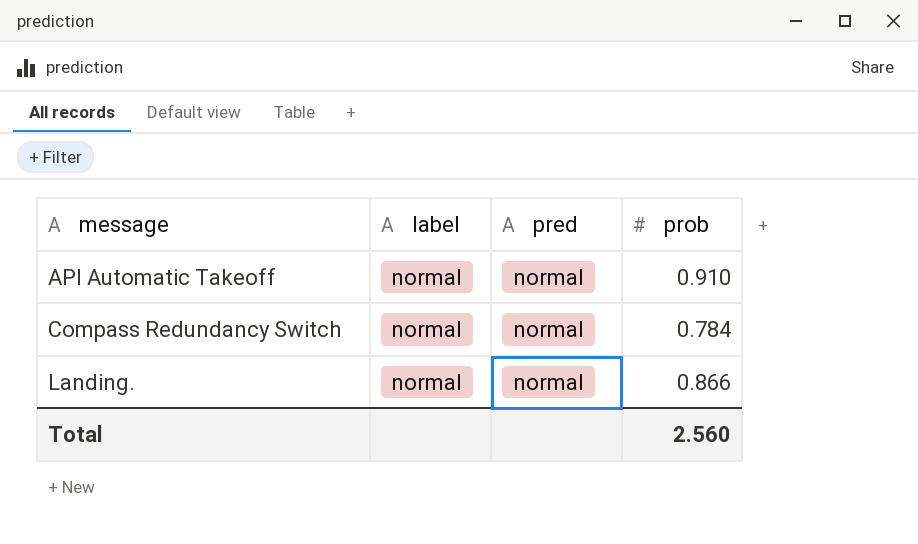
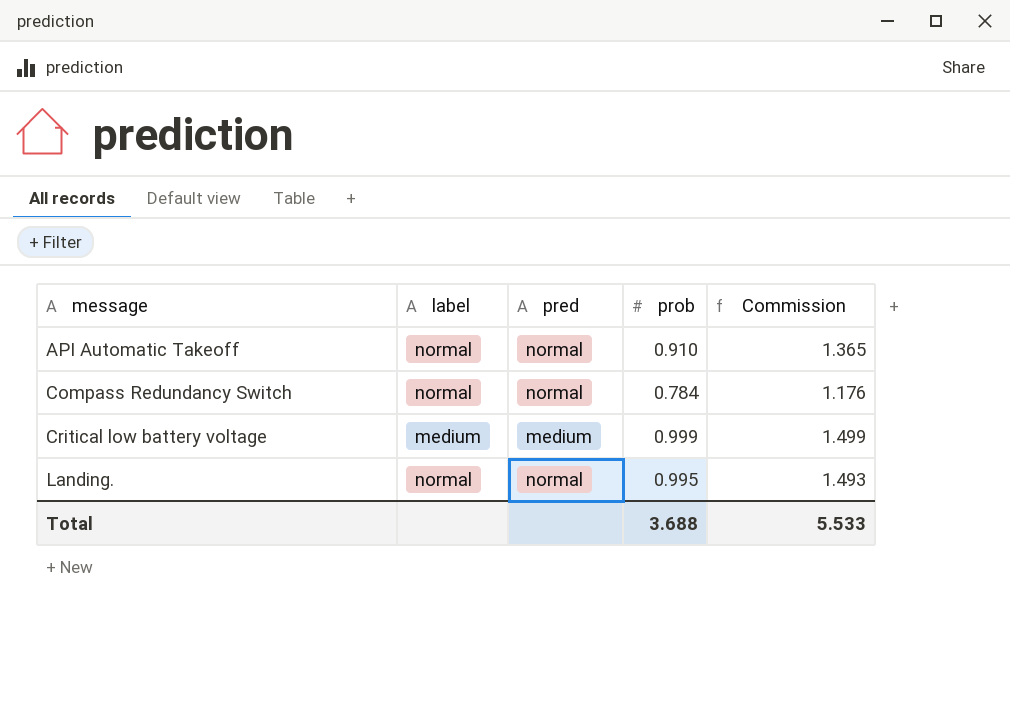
column Commission | formula: none -> [prob] * 1.5
row Critical low battery voltage: none -> medium | medium | 0.999 | 1.499
Landing. | prob: 0.866 -> 0.995
Total | prob: 2.560 -> 3.688

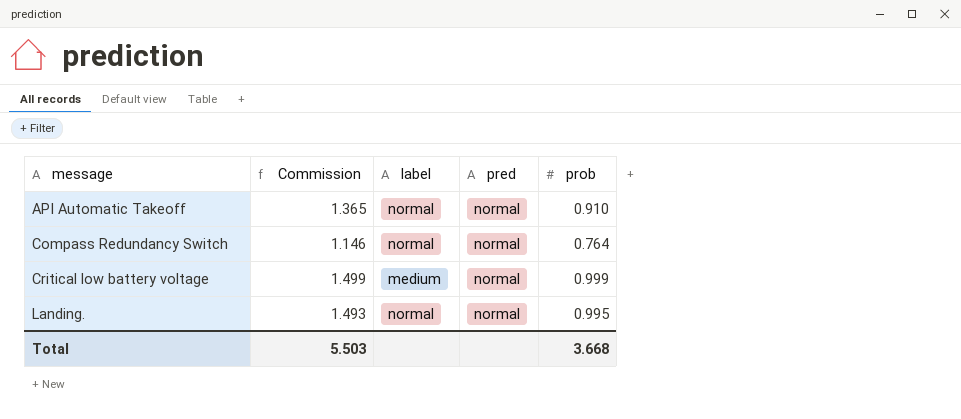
column Commission | position: 5 -> 2
Compass Redundancy Switch | Commission: 1.176 -> 1.146
Compass Redundancy Switch | prob: 0.784 -> 0.764
Critical low battery voltage | pred: medium -> normal
Total | Commission: 5.533 -> 5.503
Total | prob: 3.688 -> 3.668

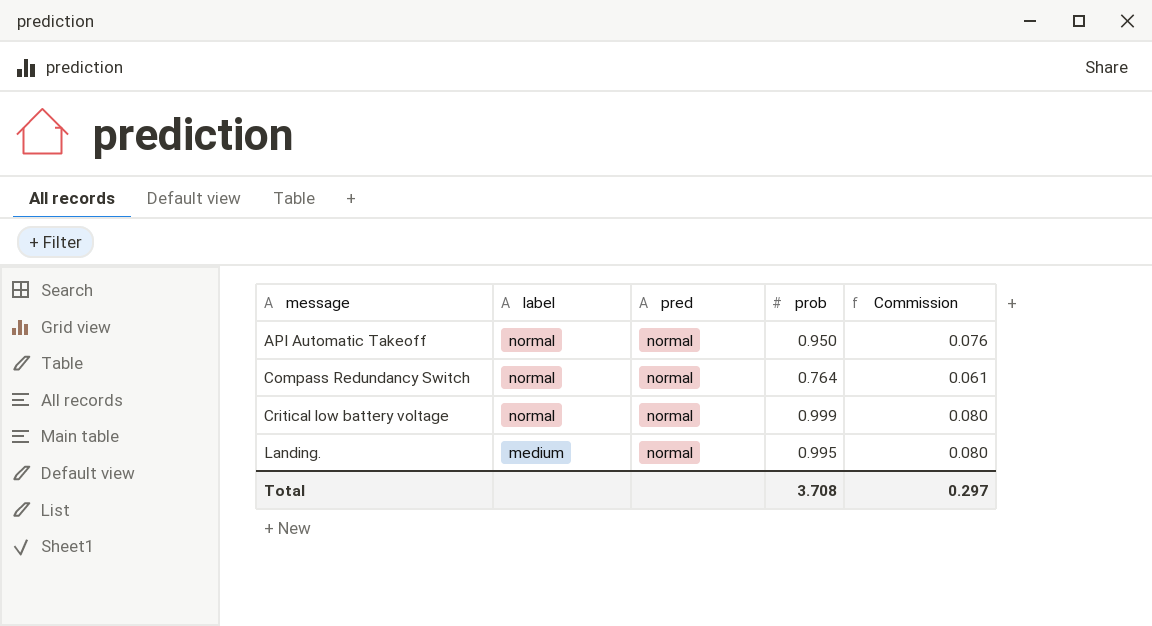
column Commission | formula: [prob] * 1.5 -> [prob] * 0.08
column Commission | position: 2 -> 5
API Automatic Takeoff | prob: 0.910 -> 0.950
Critical low battery voltage | label: medium -> normal
Landing. | label: normal -> medium
Total | prob: 3.668 -> 3.708
Total | Commission: 5.503 -> 0.297

